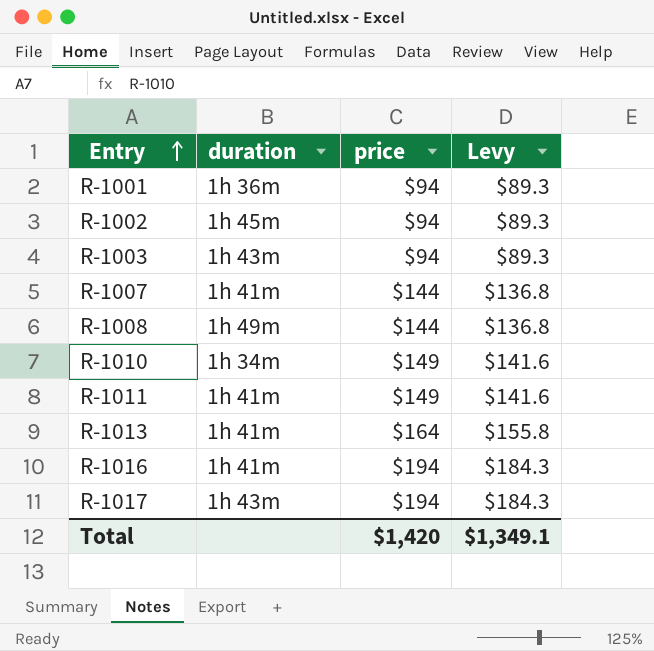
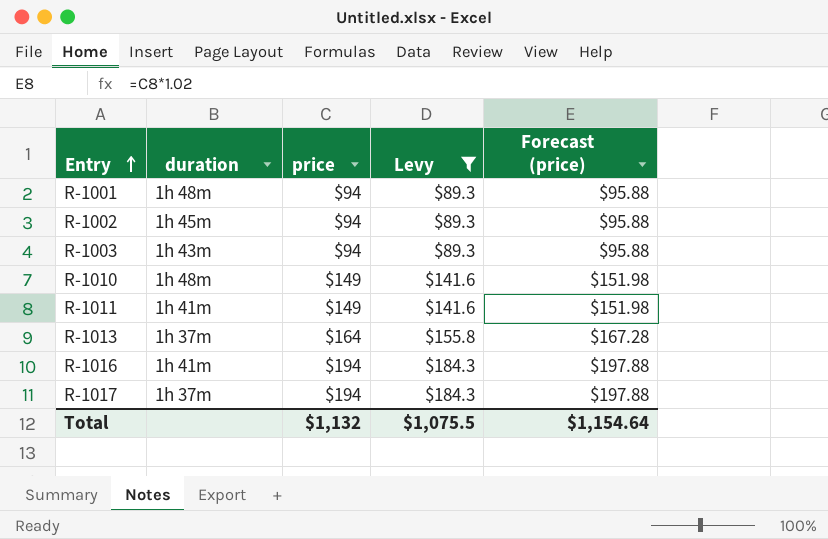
filter: none -> Levy != $136.8
column Forecast (price) | formula: none -> [price] * 1.02
R-1001 | duration: 1h 36m -> 1h 48m
R-1010 | duration: 1h 34m -> 1h 48m
R-1013 | duration: 1h 41m -> 1h 37m
R-1017 | duration: 1h 43m -> 1h 37m
Total | price: $1,420 -> $1,132
Total | Levy: $1,349.1 -> $1,075.5

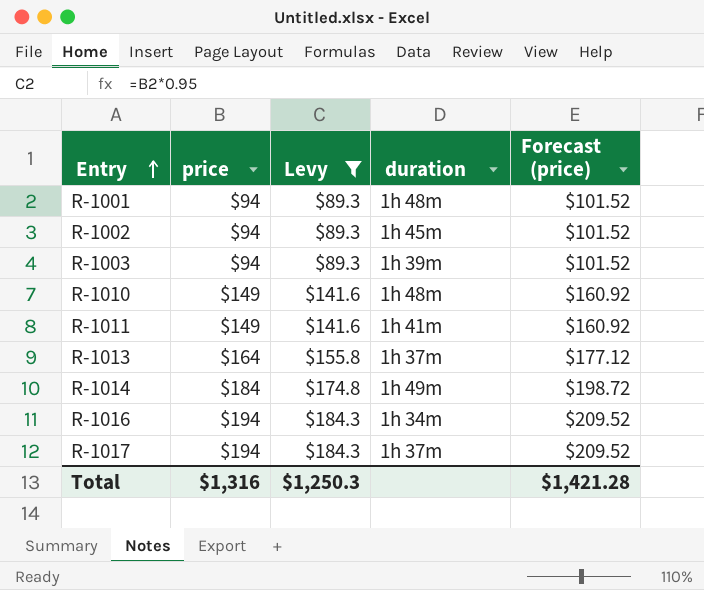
column duration | position: 2 -> 4
column Forecast (price) | formula: [price] * 1.02 -> [price] * 1.08
R-1003 | duration: 1h 43m -> 1h 39m
row R-1014: none -> $184 | $174.8 | 1h 49m | $198.72
R-1016 | duration: 1h 41m -> 1h 34m
Total | price: $1,132 -> $1,316
Total | Levy: $1,075.5 -> $1,250.3
Total | Forecast (price): $1,154.64 -> $1,421.28

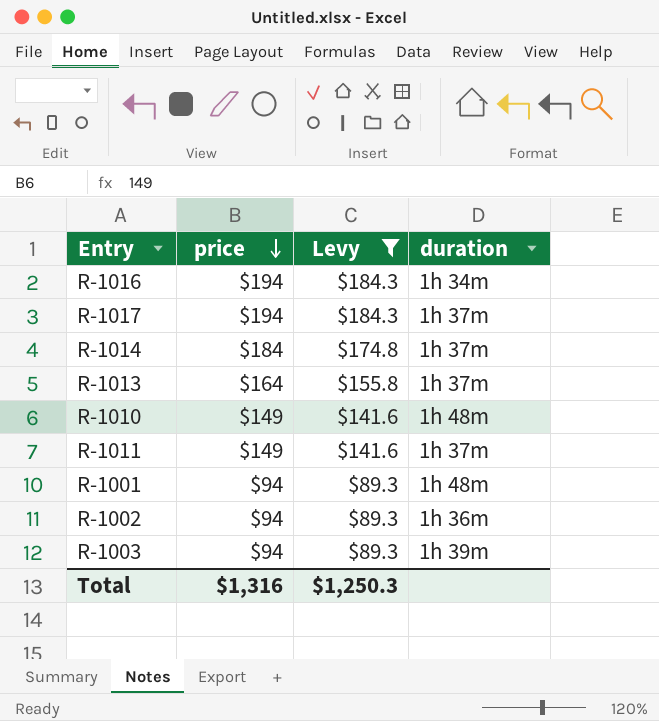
row order: Entry ascending -> price descending
column Forecast (price) | formula: [price] * 1.08 -> none
R-1014 | duration: 1h 49m -> 1h 37m
R-1011 | duration: 1h 41m -> 1h 37m
R-1002 | duration: 1h 45m -> 1h 36m

